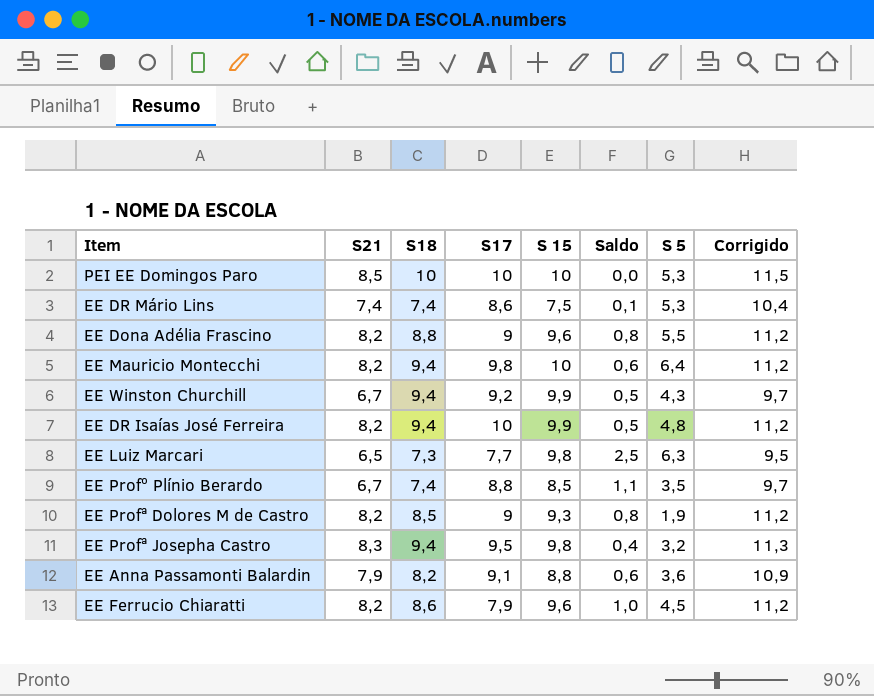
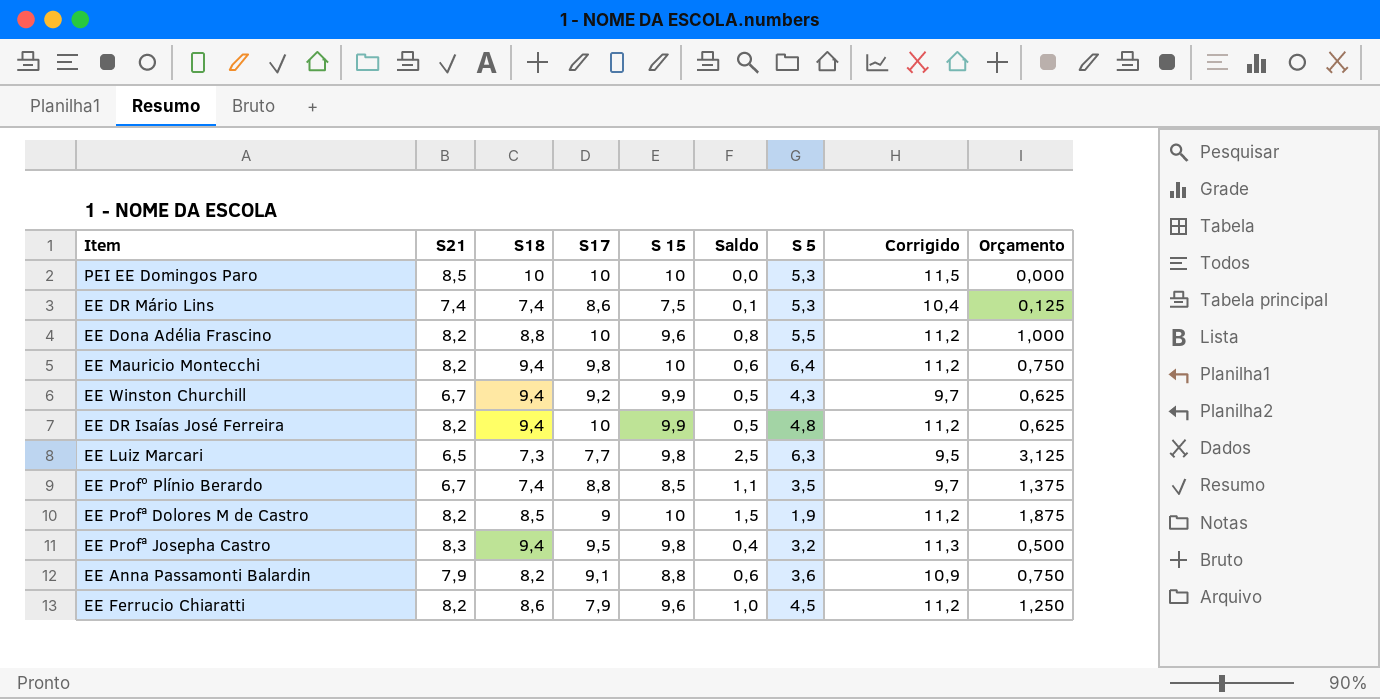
column Orçamento | formula: none -> [Saldo] * 1,25
EE Dona Adélia Frascino | S17: 9 -> 10
EE Profª Dolores M de Castro | S 15: 9,3 -> 10
EE Profª Dolores M de Castro | Saldo: 0,8 -> 1,5

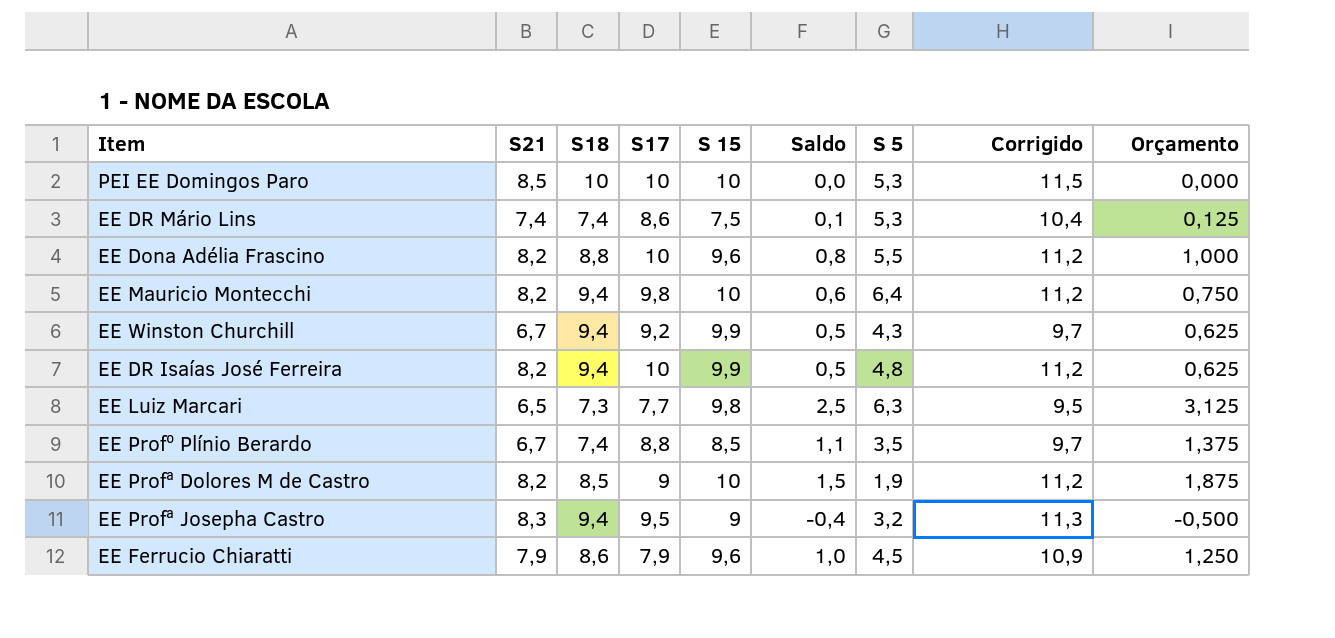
row EE Anna Passamonti Balardin: 7,9 | 8,2 | 9,1 | 8,8 | 0,6 | 3,6 | 10,9 | 0,750 -> none
EE Profª Josepha Castro | S 15: 9,8 -> 9
EE Profª Josepha Castro | Saldo: 0,4 -> -0,4
EE Profª Josepha Castro | Orçamento: 0,500 -> -0,500
EE Ferrucio Chiaratti | S21: 8,2 -> 7,9
EE Ferrucio Chiaratti | Corrigido: 11,2 -> 10,9

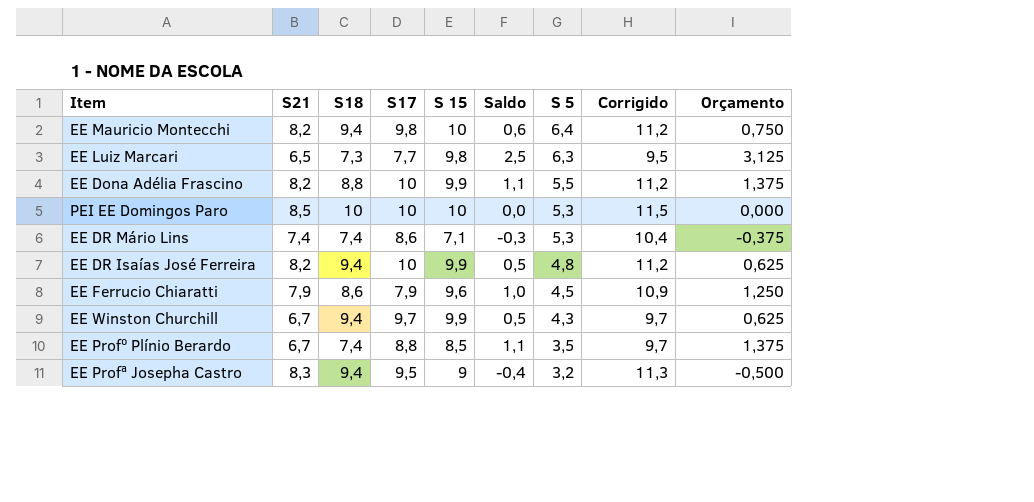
row order: none -> S 5 descending
row EE Profª Dolores M de Castro: 8,2 | 8,5 | 9 | 10 | 1,5 | 1,9 | 11,2 | 1,875 -> none
EE Dona Adélia Frascino | S 15: 9,6 -> 9,9
EE Dona Adélia Frascino | Saldo: 0,8 -> 1,1
EE Dona Adélia Frascino | Orçamento: 1,000 -> 1,375
EE DR Mário Lins | S 15: 7,5 -> 7,1
EE DR Mário Lins | Saldo: 0,1 -> -0,3
EE DR Mário Lins | Orçamento: 0,125 -> -0,375
EE Winston Churchill | S17: 9,2 -> 9,7

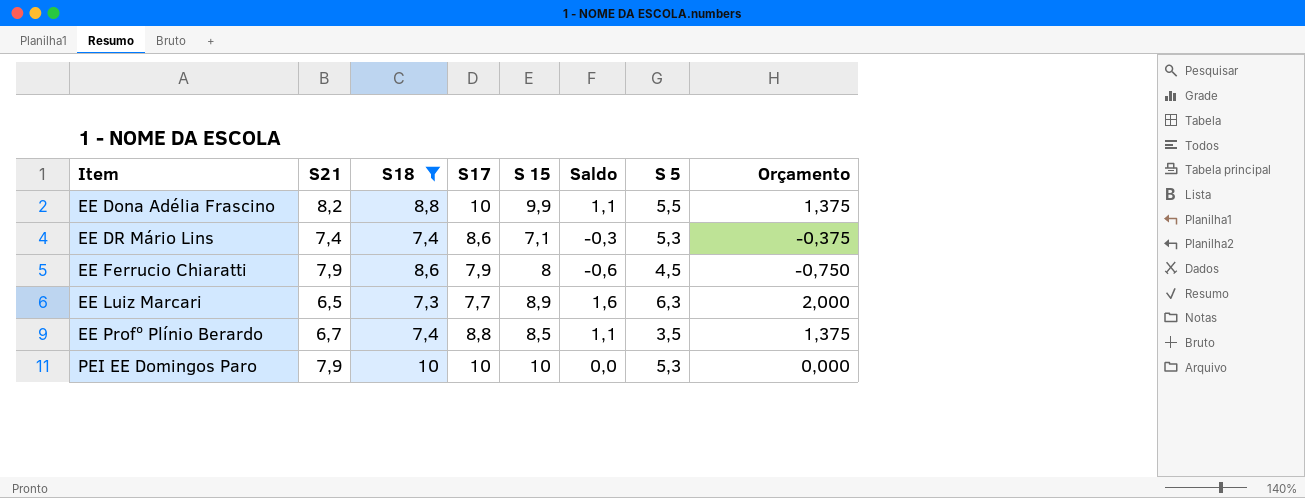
filter: none -> S18 != 9,4
row order: S 5 descending -> Item ascending
column Corrigido | formula: [S21] + 3 -> none
EE Ferrucio Chiaratti | S 15: 9,6 -> 8
EE Ferrucio Chiaratti | Saldo: 1,0 -> -0,6
EE Ferrucio Chiaratti | Orçamento: 1,250 -> -0,750
EE Luiz Marcari | S 15: 9,8 -> 8,9
EE Luiz Marcari | Saldo: 2,5 -> 1,6
EE Luiz Marcari | Orçamento: 3,125 -> 2,000
PEI EE Domingos Paro | S21: 8,5 -> 7,9

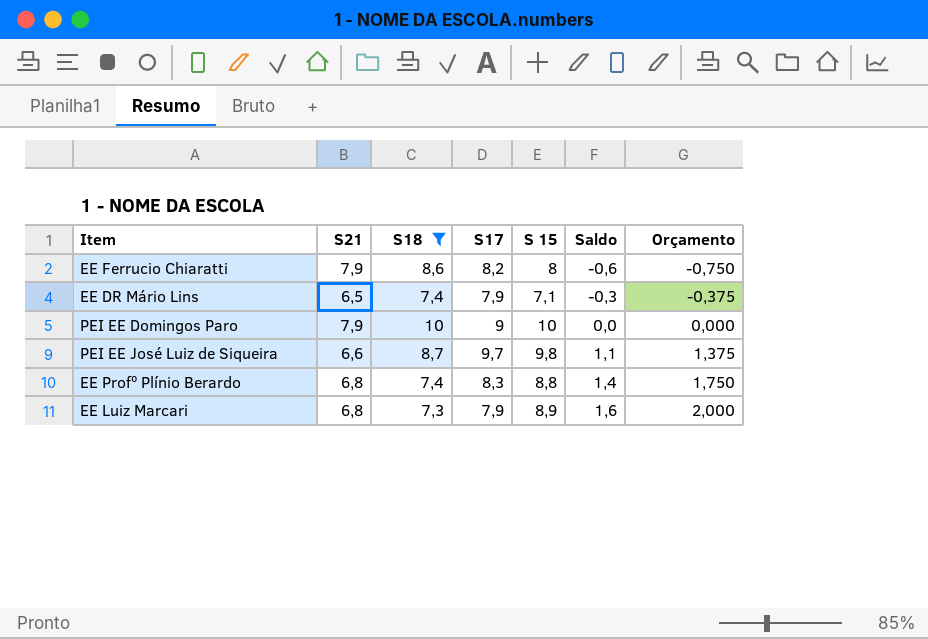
row order: Item ascending -> Saldo ascending
column S 5 | position: 7 -> none
row EE Dona Adélia Frascino: 8,2 | 8,8 | 10 | 9,9 | 1,1 | 5,5 | 1,375 -> none
EE Ferrucio Chiaratti | S17: 7,9 -> 8,2
EE DR Mário Lins | S21: 7,4 -> 6,5
EE DR Mário Lins | S17: 8,6 -> 7,9
PEI EE Domingos Paro | S17: 10 -> 9
row PEI EE José Luiz de Siqueira: none -> 6,6 | 8,7 | 9,7 | 9,8 | 1,1 | 1,375
EE Profº Plínio Berardo | S21: 6,7 -> 6,8
EE Profº Plínio Berardo | S17: 8,8 -> 8,3
EE Profº Plínio Berardo | S 15: 8,5 -> 8,8
EE Profº Plínio Berardo | Saldo: 1,1 -> 1,4
EE Profº Plínio Berardo | Orçamento: 1,375 -> 1,750
EE Luiz Marcari | S21: 6,5 -> 6,8
EE Luiz Marcari | S17: 7,7 -> 7,9

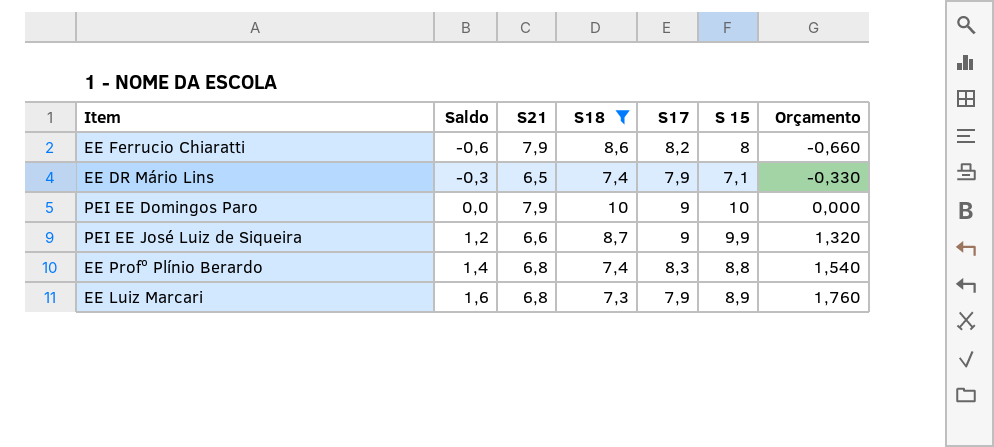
column Saldo | position: 6 -> 2
column Orçamento | formula: [Saldo] * 1,25 -> [Saldo] * 1,1
PEI EE José Luiz de Siqueira | Saldo: 1,1 -> 1,2
PEI EE José Luiz de Siqueira | S17: 9,7 -> 9
PEI EE José Luiz de Siqueira | S 15: 9,8 -> 9,9

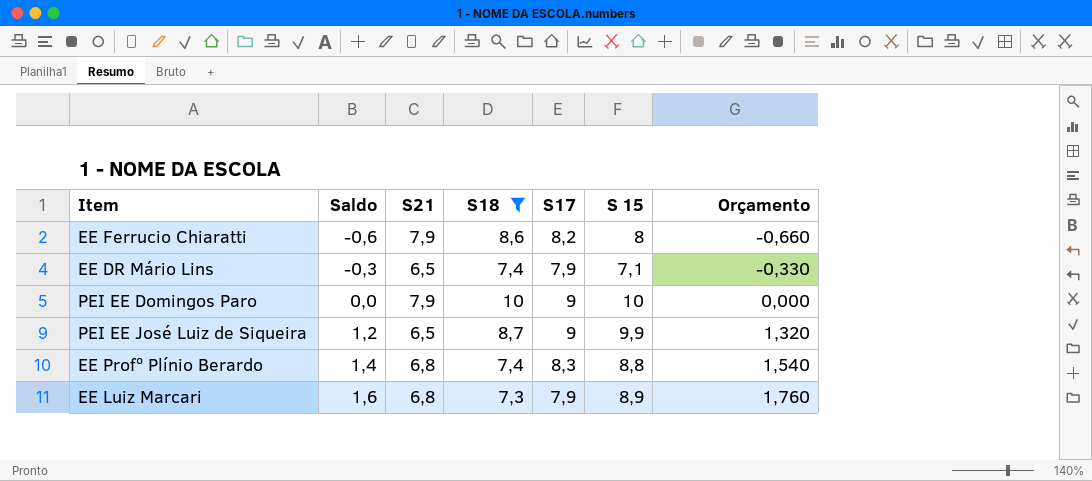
PEI EE José Luiz de Siqueira | S21: 6,6 -> 6,5

